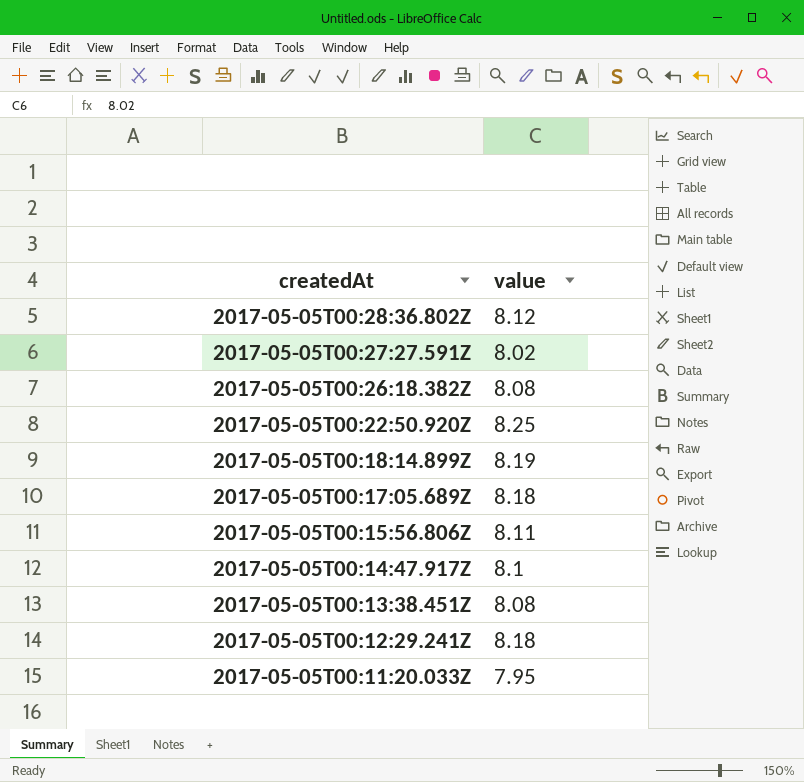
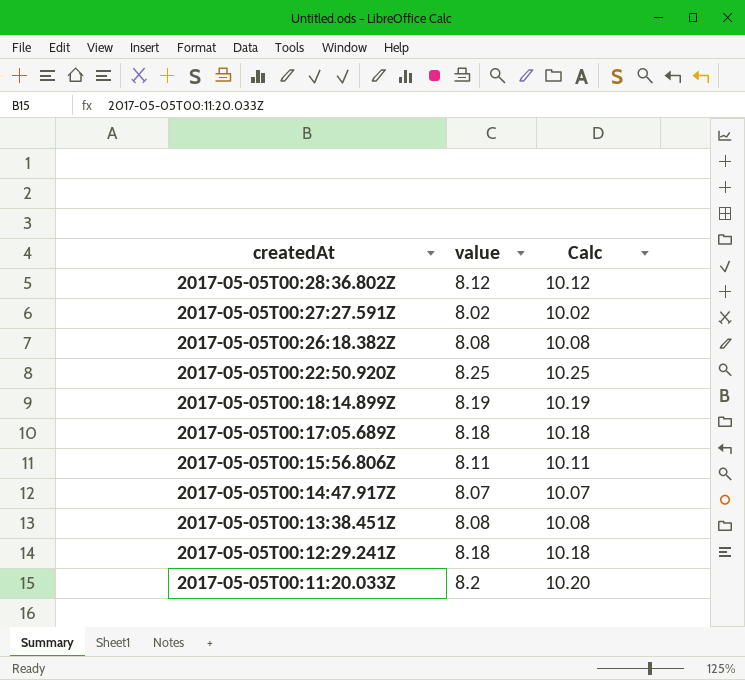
column Calc | formula: none -> [value] + 2
2017-05-05T00:14:47.917Z | value: 8.1 -> 8.07
2017-05-05T00:11:20.033Z | value: 7.95 -> 8.2

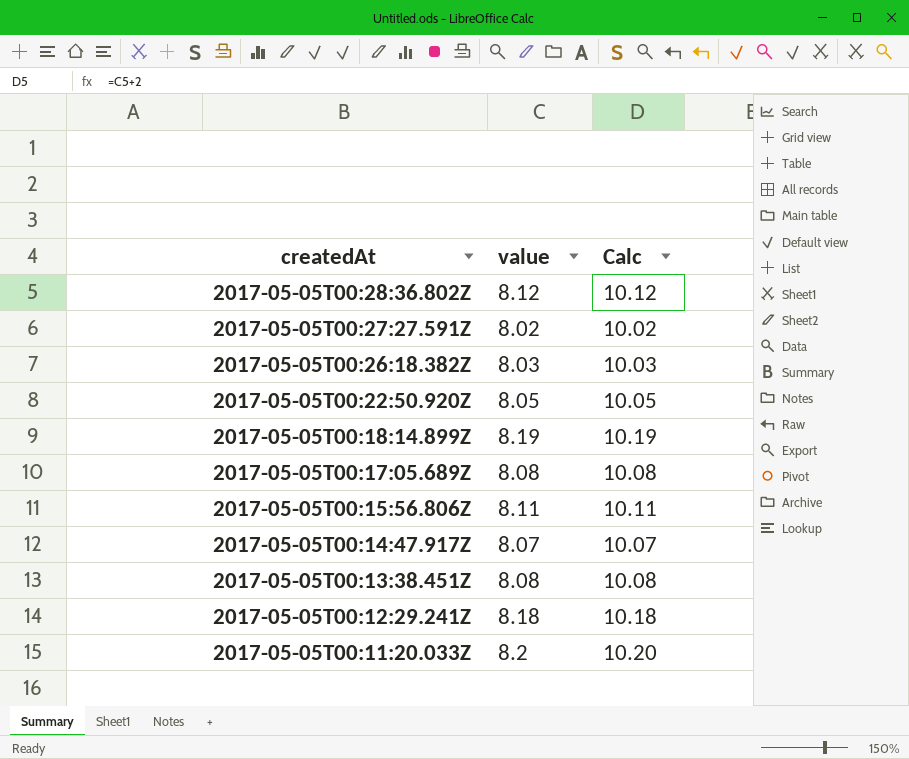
2017-05-05T00:26:18.382Z | value: 8.08 -> 8.03
2017-05-05T00:26:18.382Z | Calc: 10.08 -> 10.03
2017-05-05T00:22:50.920Z | value: 8.25 -> 8.05
2017-05-05T00:22:50.920Z | Calc: 10.25 -> 10.05
2017-05-05T00:17:05.689Z | value: 8.18 -> 8.08
2017-05-05T00:17:05.689Z | Calc: 10.18 -> 10.08

